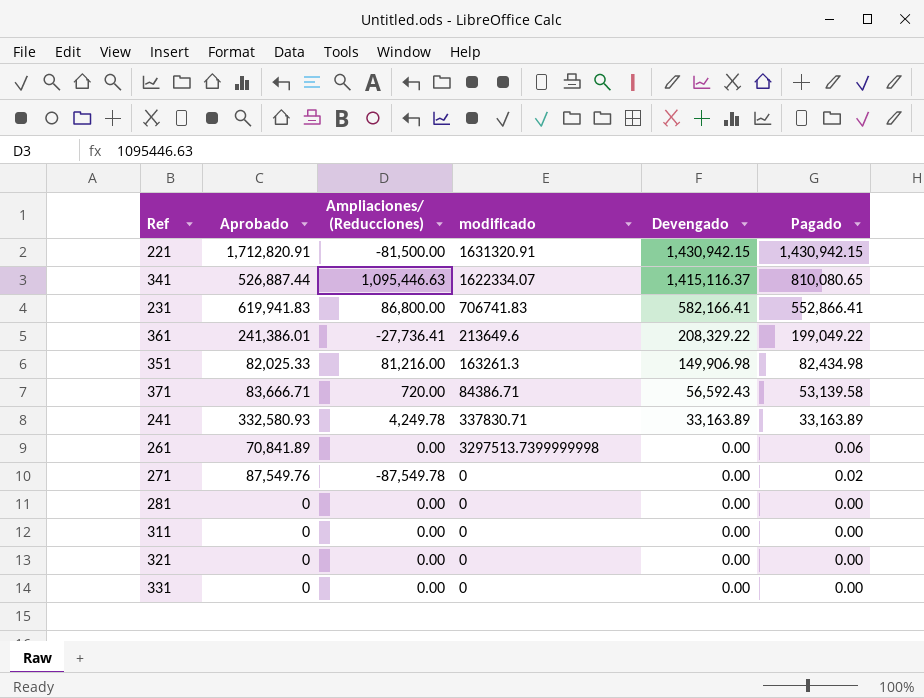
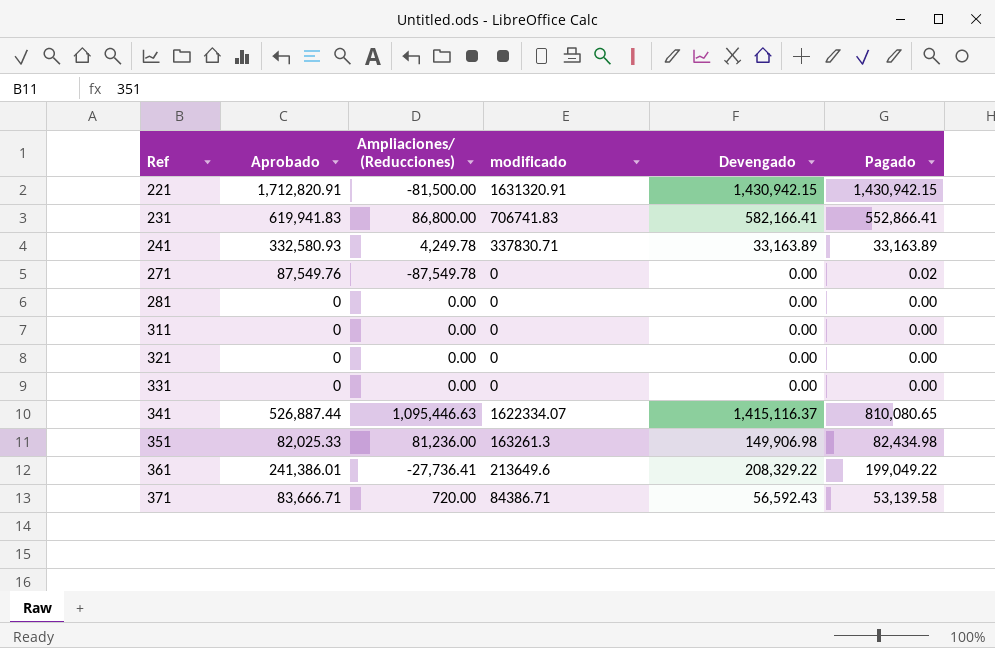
row order: Devengado descending -> Ref ascending
row 261: 70,841.89 | 0.00 | 3297513.7399999998 | 0.00 | 0.06 -> none
351 | Ampliaciones/ (Reducciones): 81,216.00 -> 81,236.00

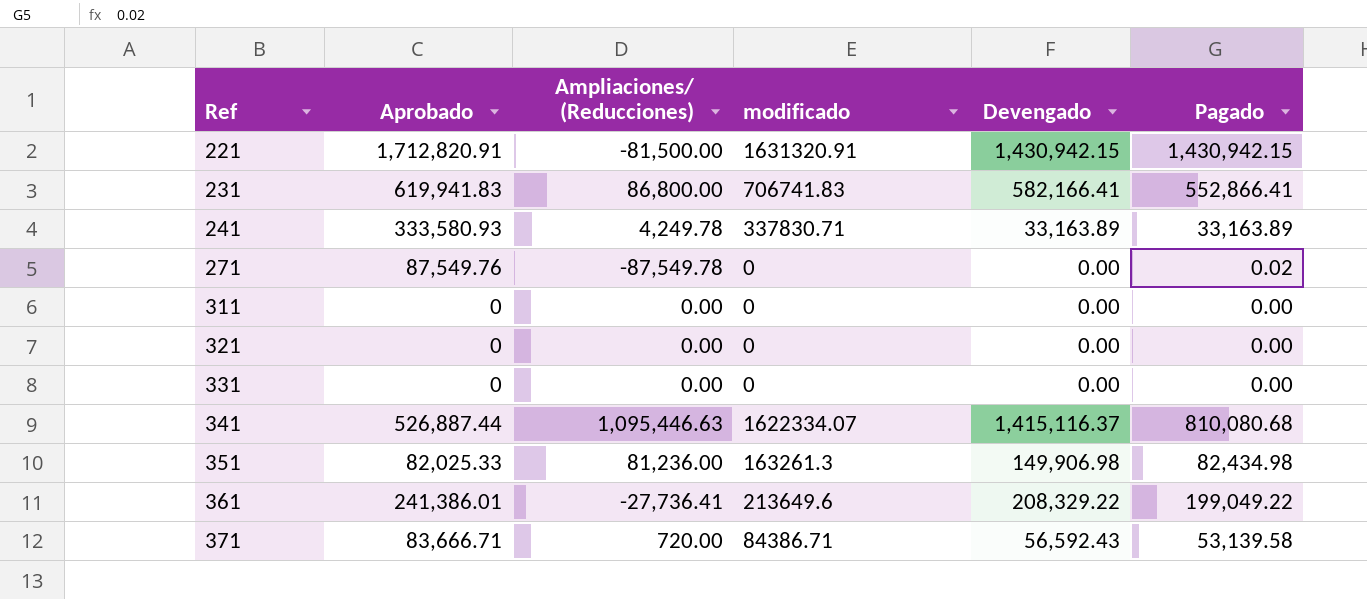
row 281: 0 | 0.00 | 0 | 0.00 | 0.00 -> none
241 | Aprobado: 332,580.93 -> 333,580.93
341 | Pagado: 810,080.65 -> 810,080.68

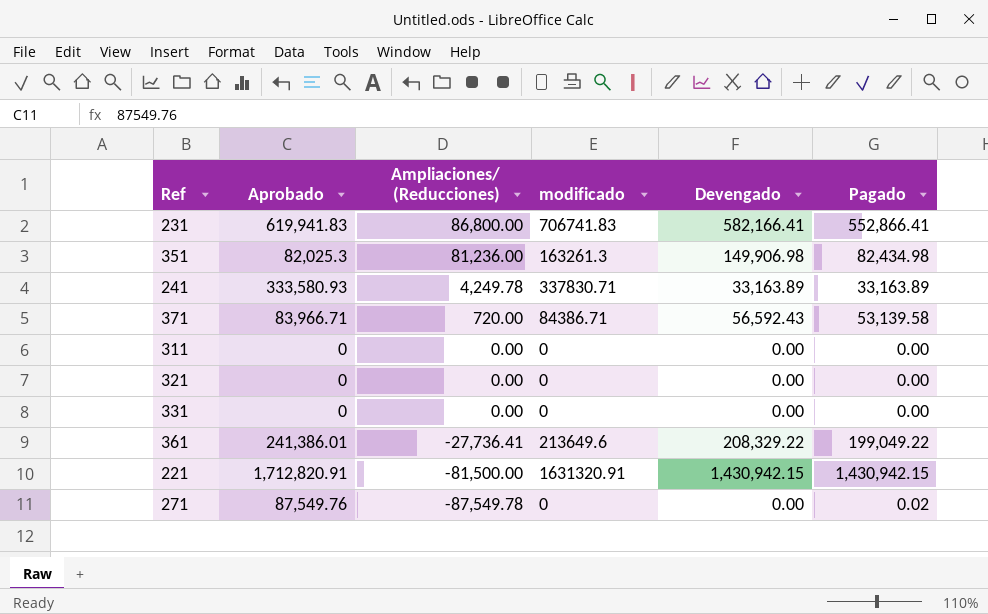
row order: Ref ascending -> Ampliaciones/ (Reducciones) descending
row 341: 526,887.44 | 1,095,446.63 | 1622334.07 | 1,415,116.37 | 810,080.68 -> none
351 | Aprobado: 82,025.33 -> 82,025.3
371 | Aprobado: 83,666.71 -> 83,966.71

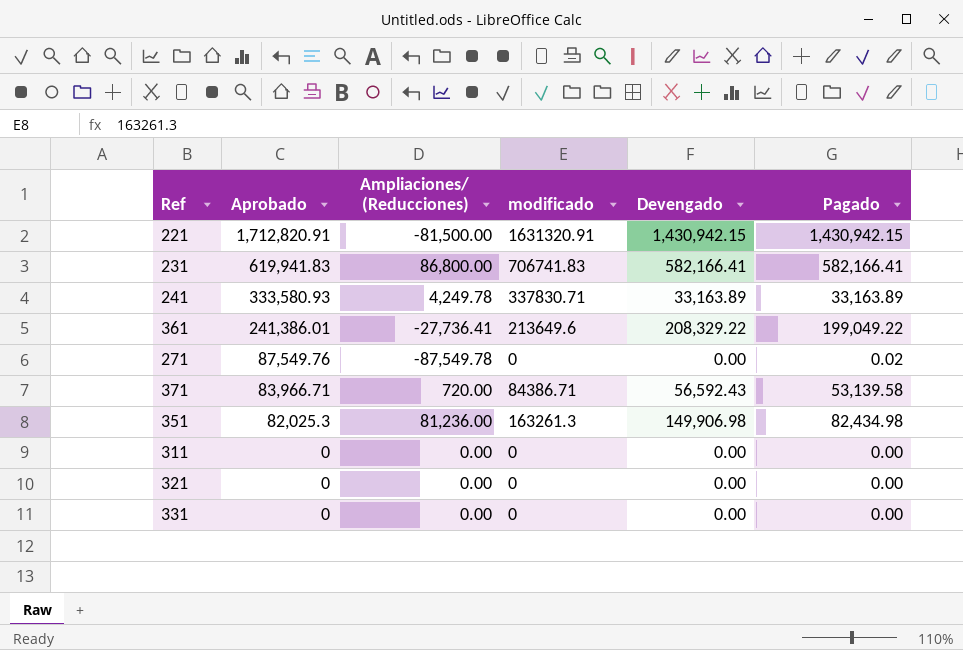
row order: Ampliaciones/ (Reducciones) descending -> Aprobado descending
231 | Pagado: 552,866.41 -> 582,166.41

